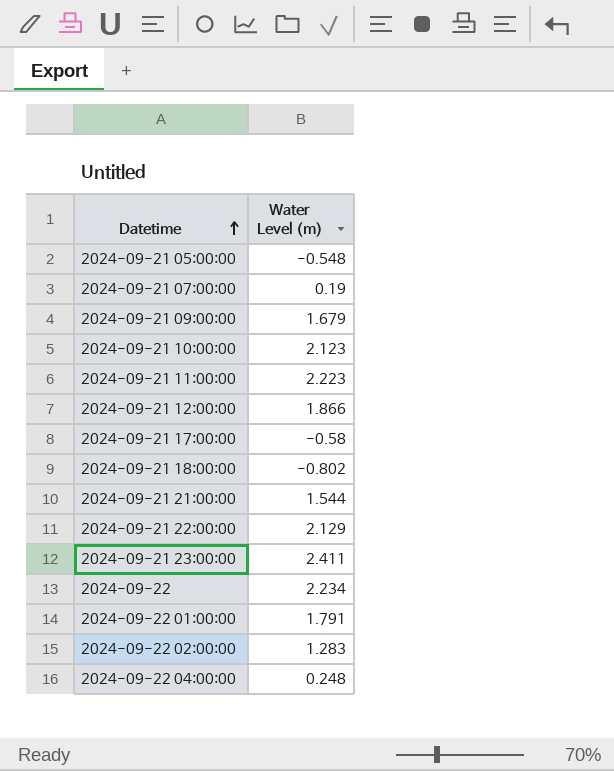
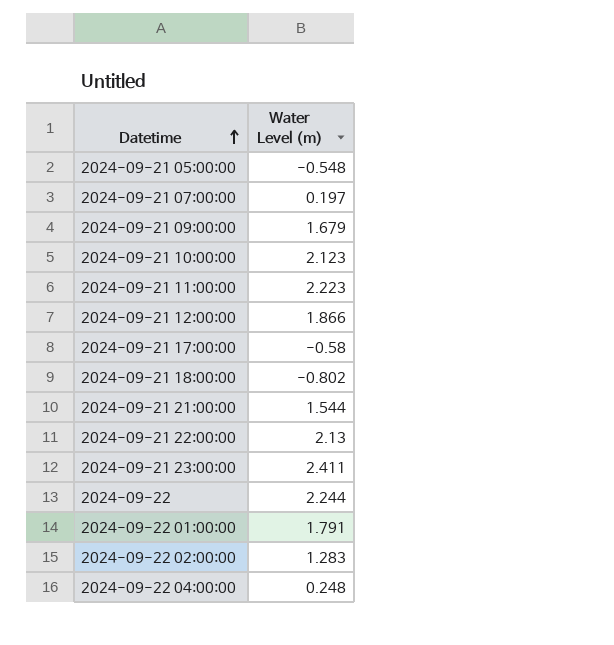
2024-09-21 07:00:00 | Water Level (m): 0.19 -> 0.197
2024-09-21 22:00:00 | Water Level (m): 2.129 -> 2.13
2024-09-22 | Water Level (m): 2.234 -> 2.244

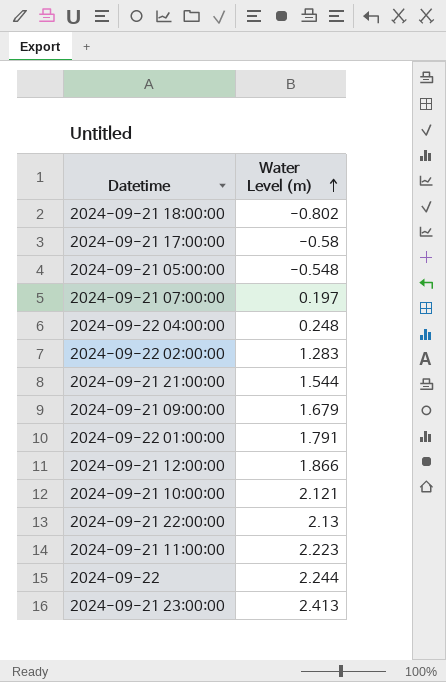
row order: Datetime ascending -> Water Level (m) ascending
2024-09-21 10:00:00 | Water Level (m): 2.123 -> 2.121
2024-09-21 23:00:00 | Water Level (m): 2.411 -> 2.413

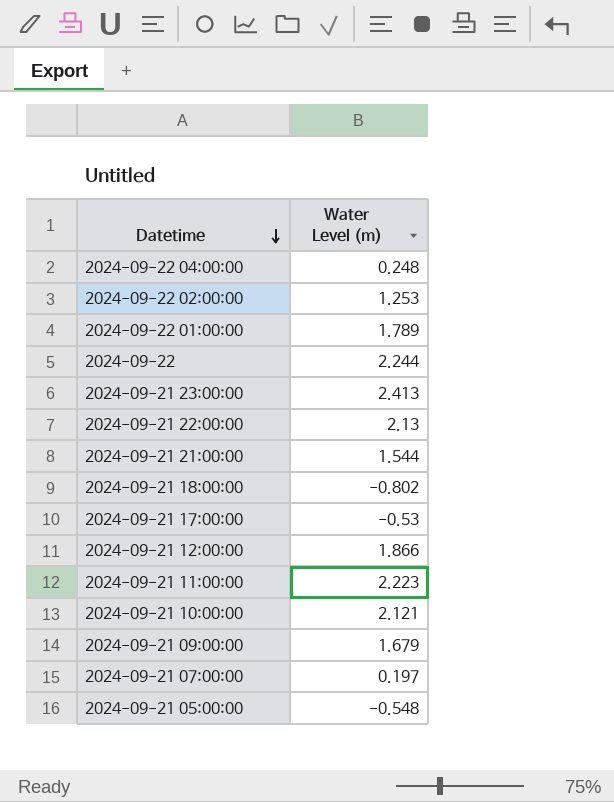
row order: Water Level (m) ascending -> Datetime descending
2024-09-22 02:00:00 | Water Level (m): 1.283 -> 1.253
2024-09-22 01:00:00 | Water Level (m): 1.791 -> 1.789
2024-09-21 17:00:00 | Water Level (m): -0.58 -> -0.53

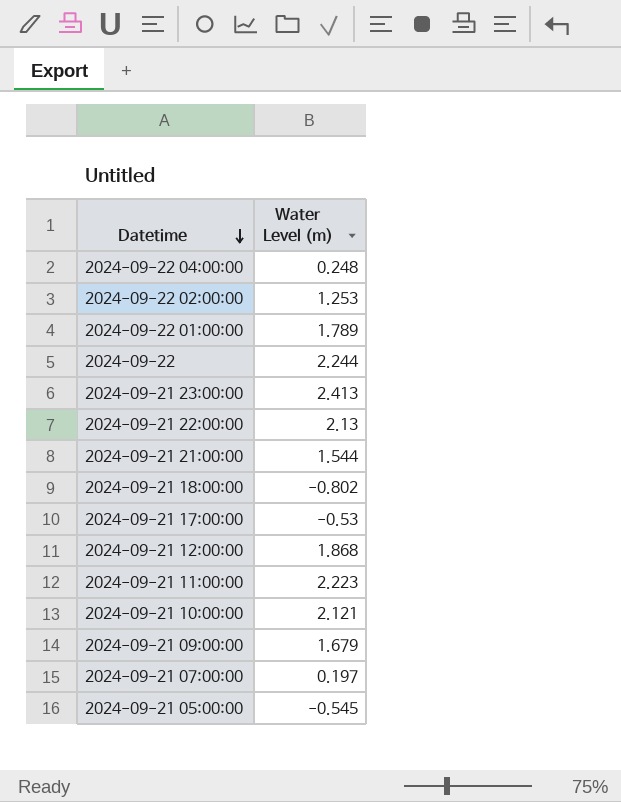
2024-09-21 12:00:00 | Water Level (m): 1.866 -> 1.868
2024-09-21 05:00:00 | Water Level (m): -0.548 -> -0.545

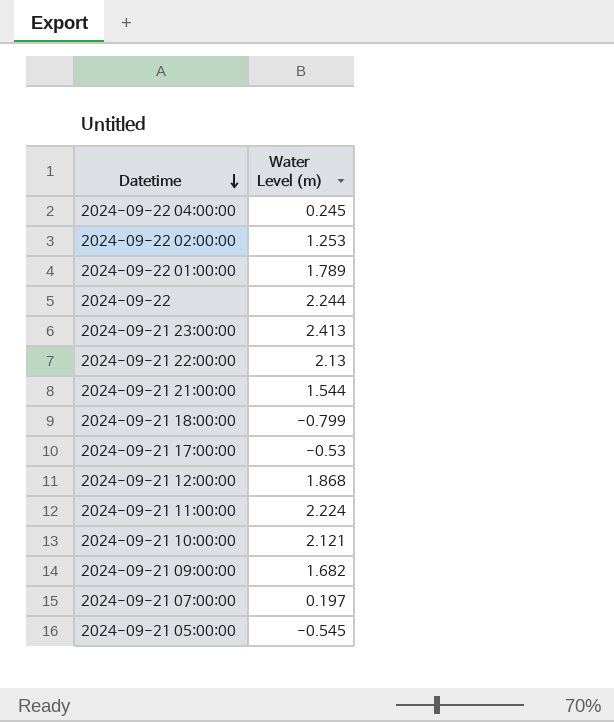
2024-09-22 04:00:00 | Water Level (m): 0.248 -> 0.245
2024-09-21 18:00:00 | Water Level (m): -0.802 -> -0.799
2024-09-21 11:00:00 | Water Level (m): 2.223 -> 2.224
2024-09-21 09:00:00 | Water Level (m): 1.679 -> 1.682

